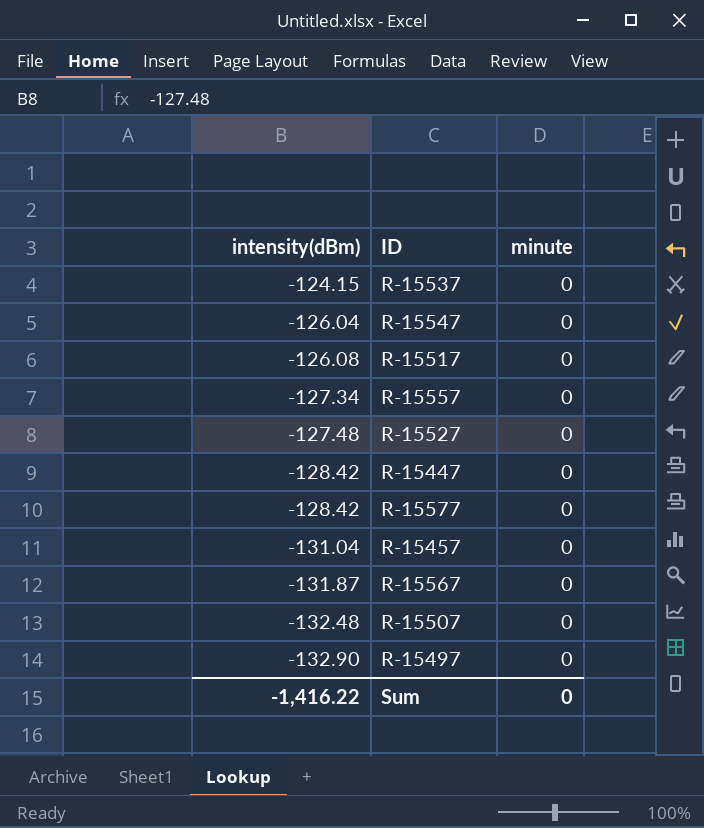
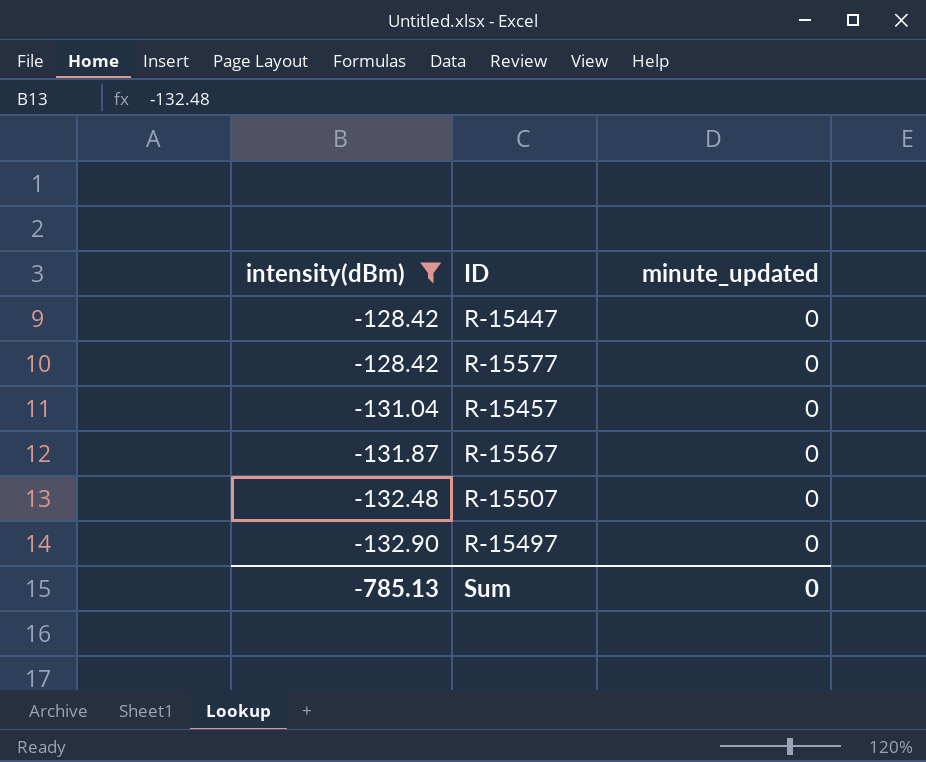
filter: none -> intensity(dBm) <= -128.42
column name: minute -> minute_updated
Sum | intensity(dBm): -1,416.22 -> -785.13

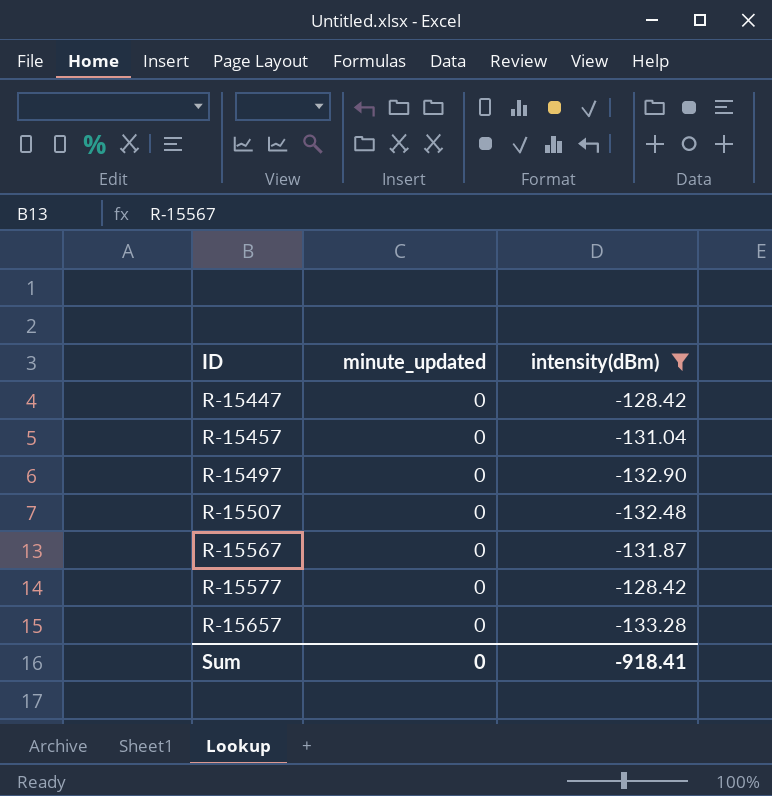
row order: intensity(dBm) descending -> ID ascending
column intensity(dBm) | position: 1 -> 3
row R-15657: none -> 0 | -133.28
Sum | intensity(dBm): -785.13 -> -918.41

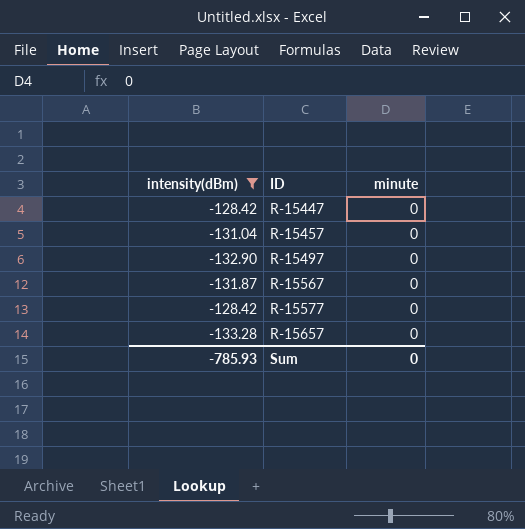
column intensity(dBm) | position: 3 -> 1
column name: minute_updated -> minute
row R-15507: 0 | -132.48 -> none
Sum | intensity(dBm): -918.41 -> -785.93

